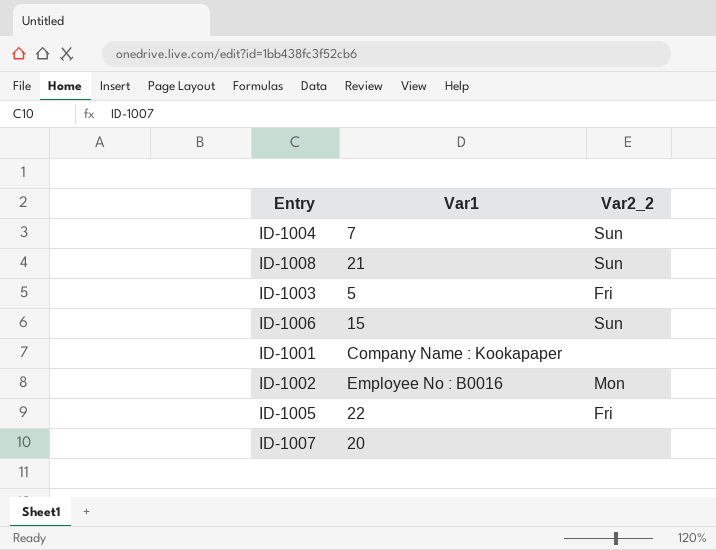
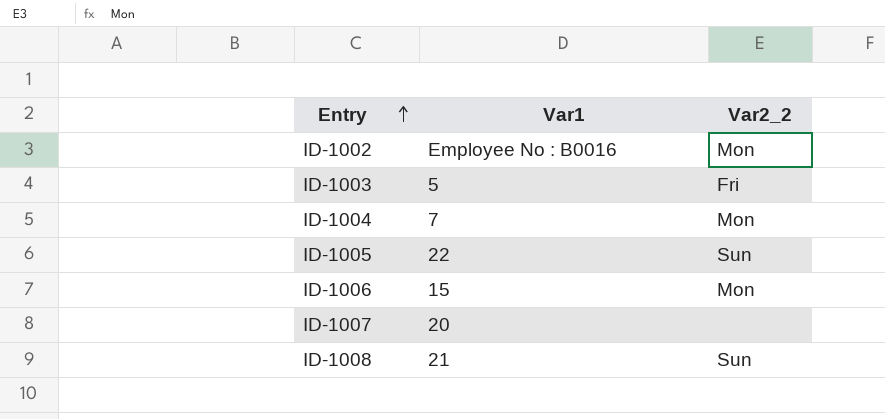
row order: none -> Entry ascending
row ID-1001: Company Name : Kookapaper | none -> none
ID-1004 | Var2_2: Sun -> Mon
ID-1005 | Var2_2: Fri -> Sun
ID-1006 | Var2_2: Sun -> Mon

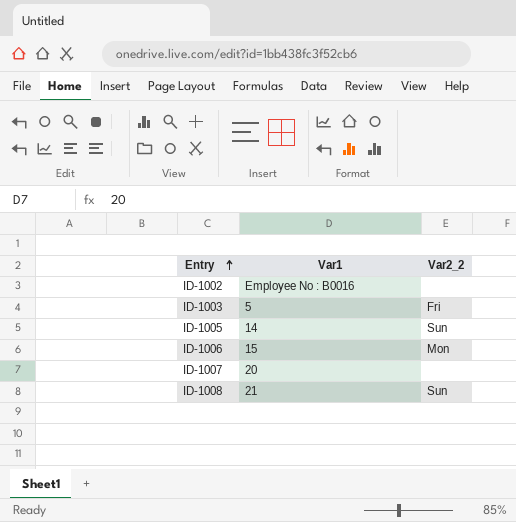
row ID-1004: 7 | Mon -> none
ID-1002 | Var2_2: Mon -> none
ID-1005 | Var1: 22 -> 14

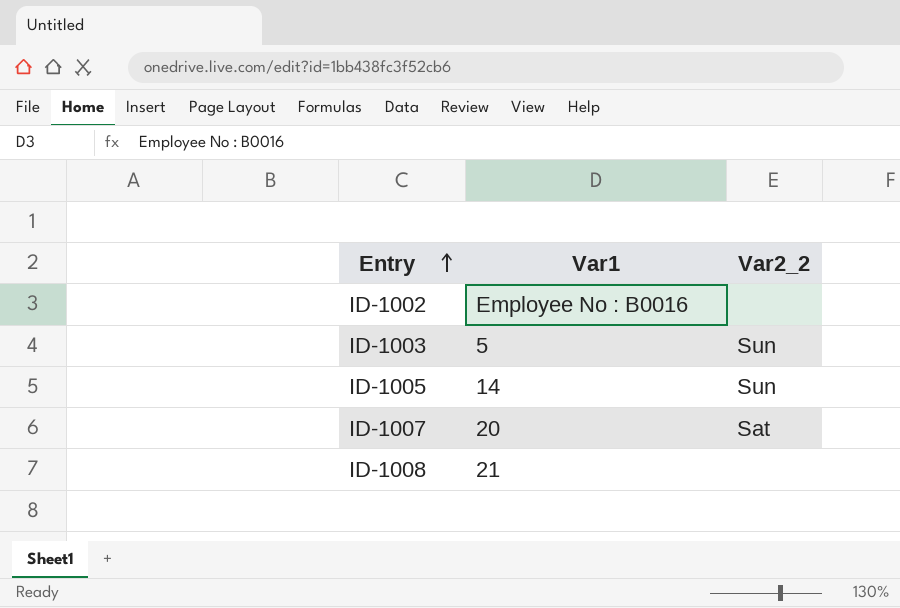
row ID-1006: 15 | Mon -> none
ID-1003 | Var2_2: Fri -> Sun
ID-1007 | Var2_2: none -> Sat
ID-1008 | Var2_2: Sun -> none

